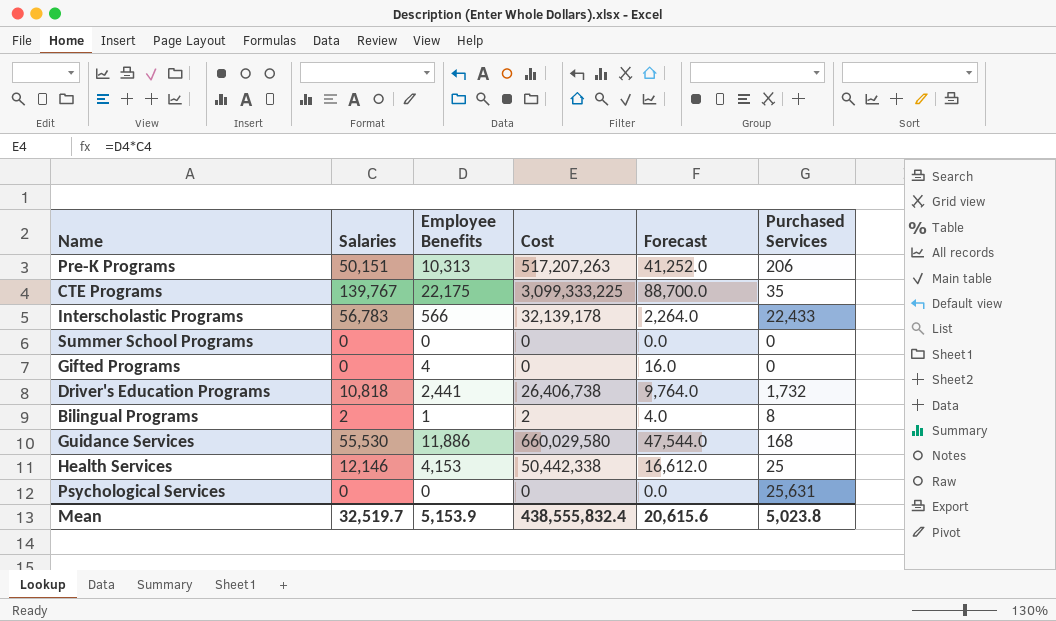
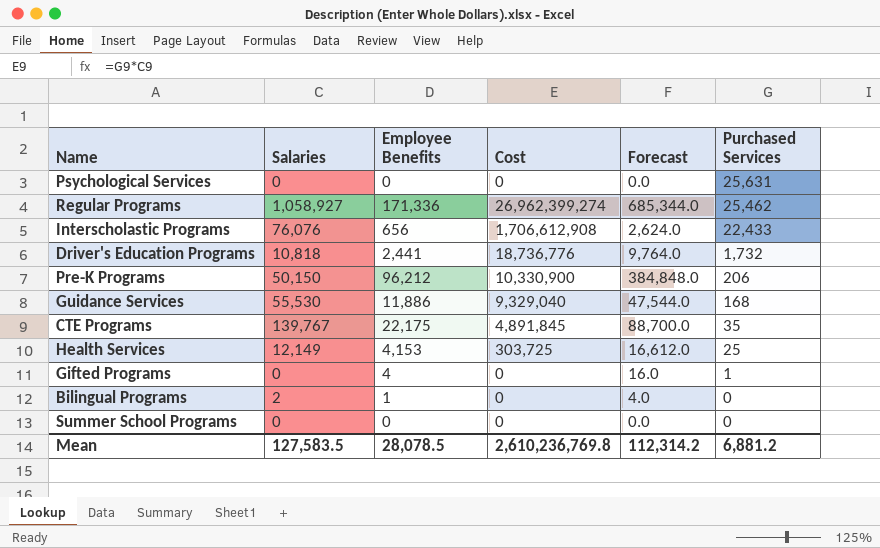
row order: none -> Purchased Services descending
column Cost | formula: [Salaries] * [Employee Benefits] -> [Salaries] * [Purchased Services]
row Regular Programs: none -> 1,058,927 | 171,336 | 26,962,399,274 | 685,344.0 | 25,462
Interscholastic Programs | Salaries: 56,783 -> 76,076
Interscholastic Programs | Employee Benefits: 566 -> 656
Interscholastic Programs | Forecast: 2,264.0 -> 2,624.0
Pre-K Programs | Salaries: 50,151 -> 50,150
Pre-K Programs | Employee Benefits: 10,313 -> 96,212
Pre-K Programs | Forecast: 41,252.0 -> 384,848.0
Health Services | Salaries: 12,146 -> 12,149
Gifted Programs | Purchased Services: 0 -> 1
Bilingual Programs | Purchased Services: 8 -> 0
Mean | Salaries: 32,519.7 -> 127,583.5
Mean | Employee Benefits: 5,153.9 -> 28,078.5
Mean | Cost: 438,555,832.4 -> 2,610,236,769.8
Mean | Forecast: 20,615.6 -> 112,314.2
Mean | Purchased Services: 5,023.8 -> 6,881.2

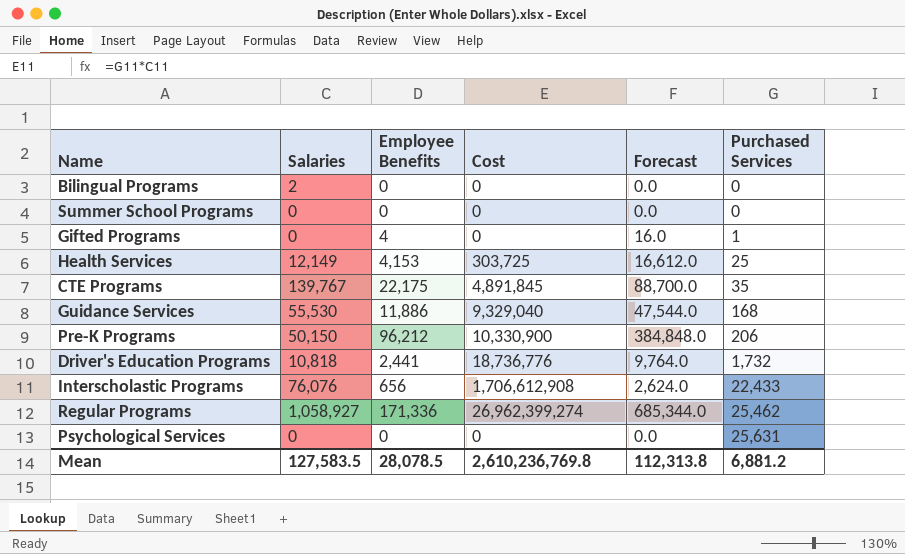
row order: Purchased Services descending -> Purchased Services ascending
Bilingual Programs | Employee Benefits: 1 -> 0
Bilingual Programs | Forecast: 4.0 -> 0.0
Mean | Forecast: 112,314.2 -> 112,313.8

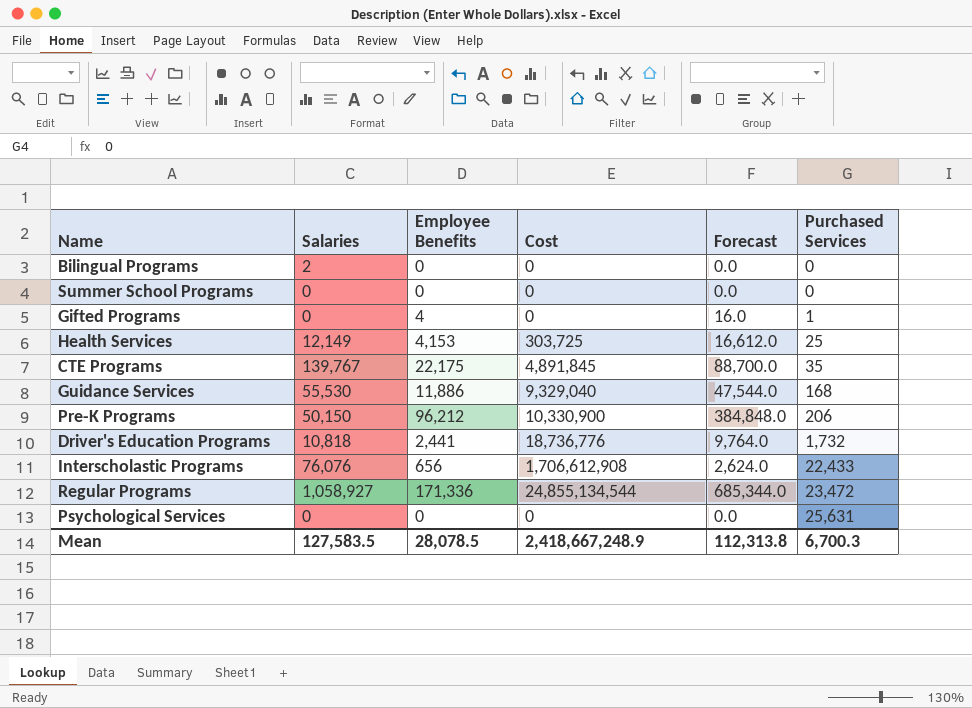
Regular Programs | Cost: 26,962,399,274 -> 24,855,134,544
Regular Programs | Purchased Services: 25,462 -> 23,472
Mean | Cost: 2,610,236,769.8 -> 2,418,667,248.9
Mean | Purchased Services: 6,881.2 -> 6,700.3

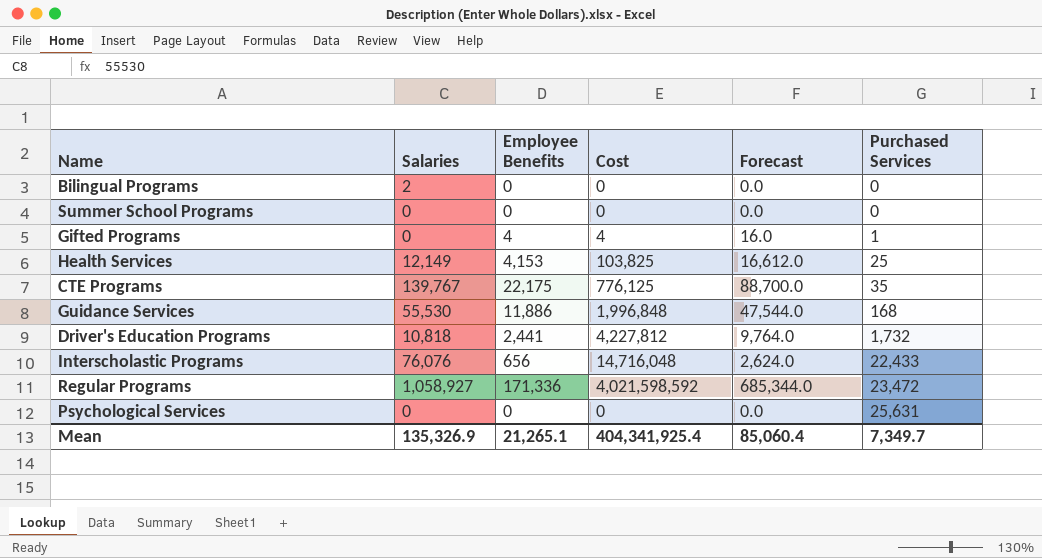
column Cost | formula: [Salaries] * [Purchased Services] -> [Employee Benefits] * [Purchased Services]
row Pre-K Programs: 50,150 | 96,212 | 10,330,900 | 384,848.0 | 206 -> none
Mean | Salaries: 127,583.5 -> 135,326.9
Mean | Employee Benefits: 28,078.5 -> 21,265.1
Mean | Cost: 2,418,667,248.9 -> 404,341,925.4
Mean | Forecast: 112,313.8 -> 85,060.4
Mean | Purchased Services: 6,700.3 -> 7,349.7

